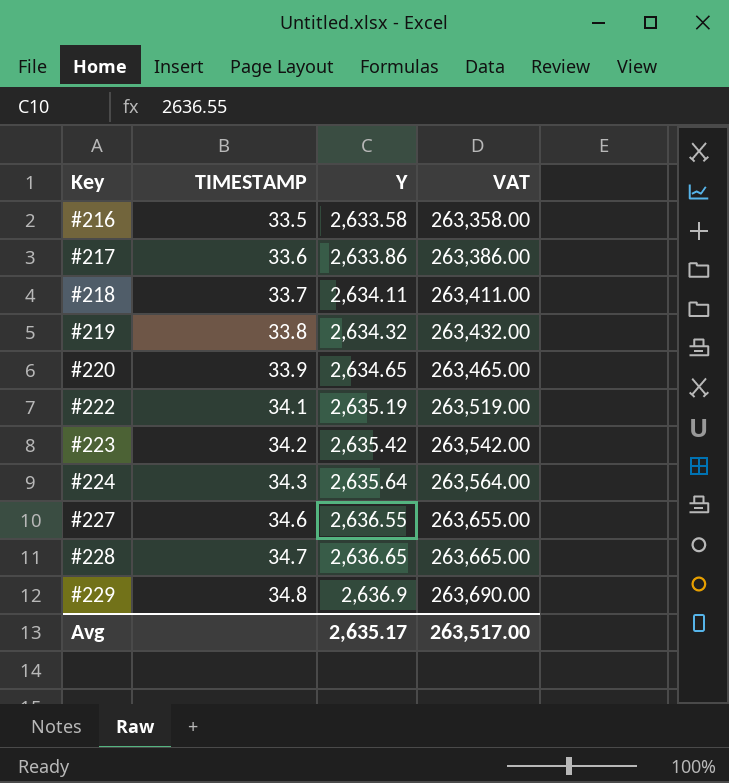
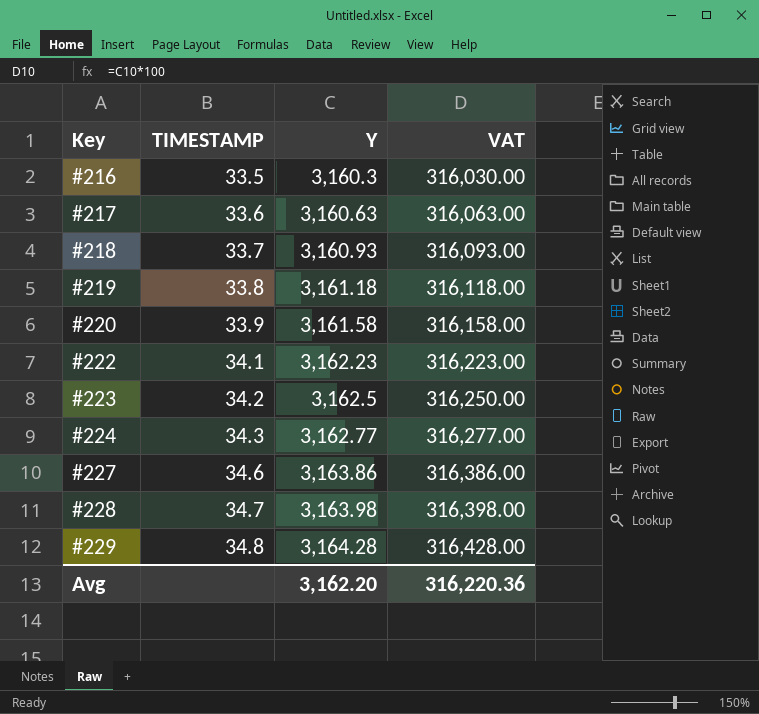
#216 | Y: 2,633.58 -> 3,160.3
#216 | VAT: 263,358.00 -> 316,030.00
#217 | Y: 2,633.86 -> 3,160.63
#217 | VAT: 263,386.00 -> 316,063.00
#218 | Y: 2,634.11 -> 3,160.93
#218 | VAT: 263,411.00 -> 316,093.00
#219 | Y: 2,634.32 -> 3,161.18
#219 | VAT: 263,432.00 -> 316,118.00
#220 | Y: 2,634.65 -> 3,161.58
#220 | VAT: 263,465.00 -> 316,158.00
#222 | Y: 2,635.19 -> 3,162.23
#222 | VAT: 263,519.00 -> 316,223.00
#223 | Y: 2,635.42 -> 3,162.5
#223 | VAT: 263,542.00 -> 316,250.00
#224 | Y: 2,635.64 -> 3,162.77
#224 | VAT: 263,564.00 -> 316,277.00
#227 | Y: 2,636.55 -> 3,163.86
#227 | VAT: 263,655.00 -> 316,386.00
#228 | Y: 2,636.65 -> 3,163.98
#228 | VAT: 263,665.00 -> 316,398.00
#229 | Y: 2,636.9 -> 3,164.28
#229 | VAT: 263,690.00 -> 316,428.00
Avg | Y: 2,635.17 -> 3,162.20
Avg | VAT: 263,517.00 -> 316,220.36

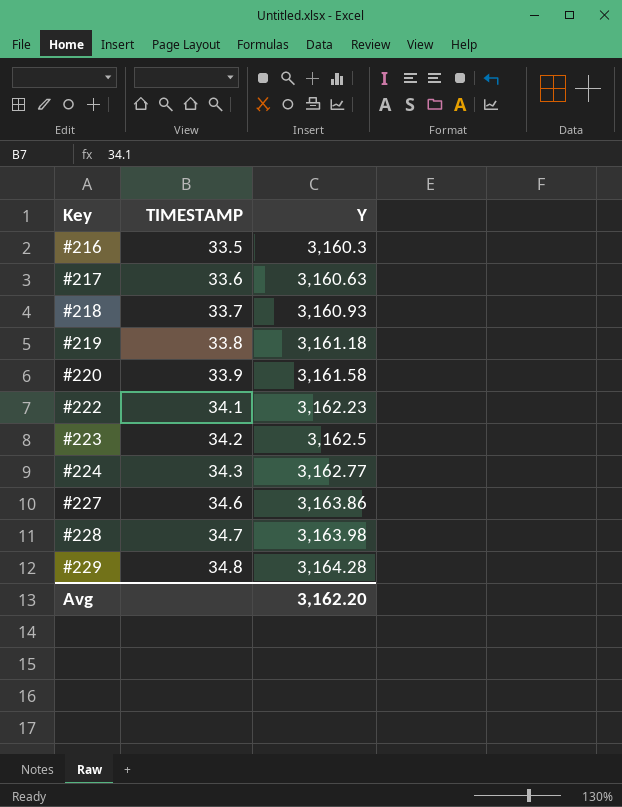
column VAT | formula: [Y] * 100 -> none

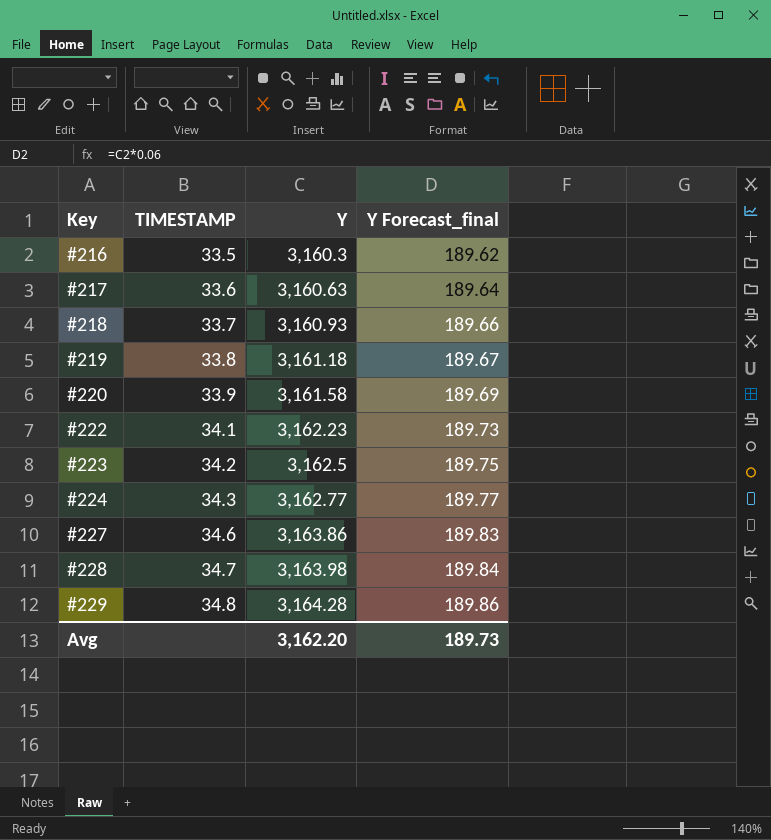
column Y Forecast_final | formula: none -> [Y] * 0.06

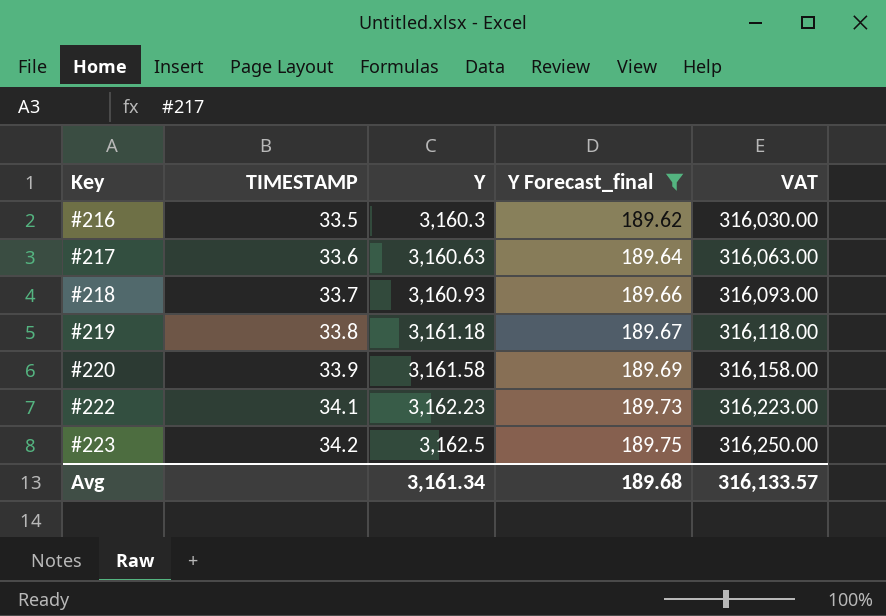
filter: none -> Y Forecast_final <= 189.75
column VAT | formula: none -> [Y] * 100
Avg | Y: 3,162.20 -> 3,161.34
Avg | Y Forecast_final: 189.73 -> 189.68

